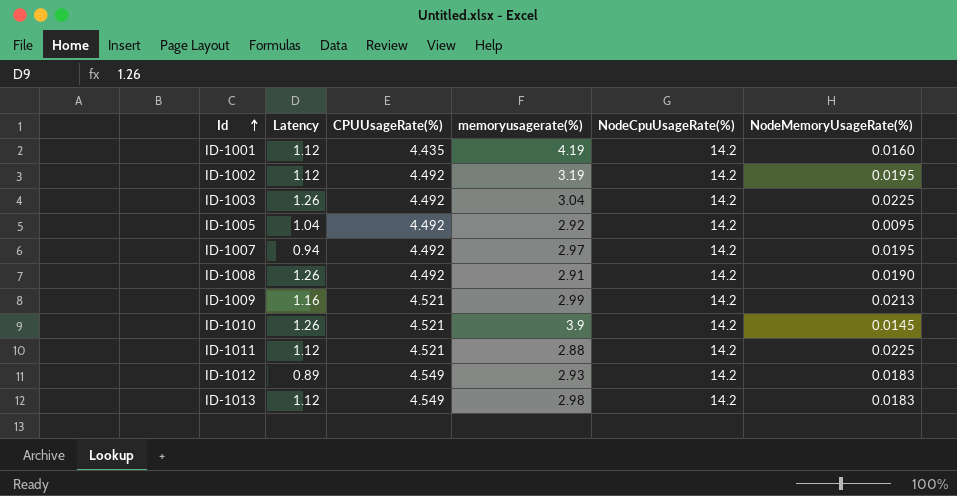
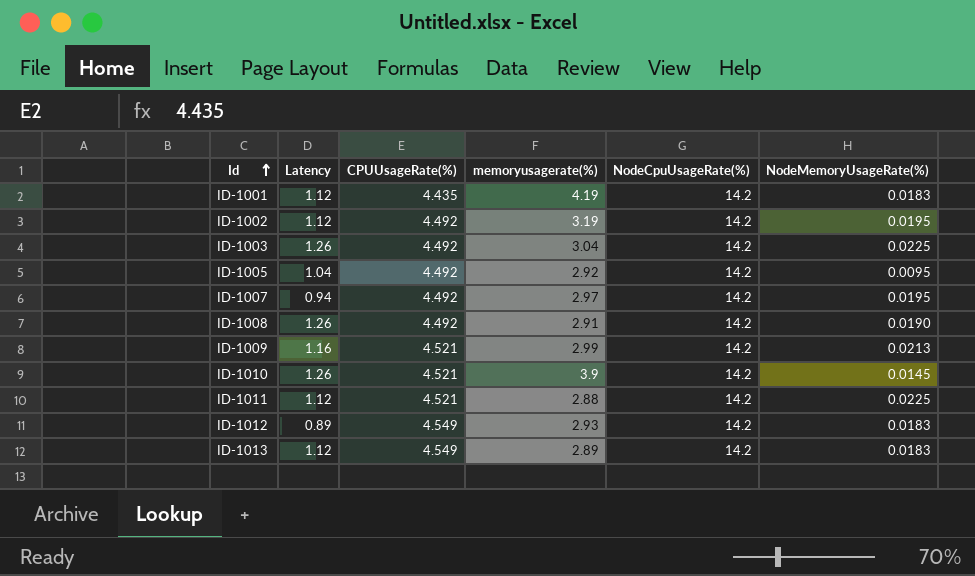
ID-1001 | NodeMemoryUsageRate(%): 0.0160 -> 0.0183
ID-1013 | memoryusagerate(%): 2.98 -> 2.89

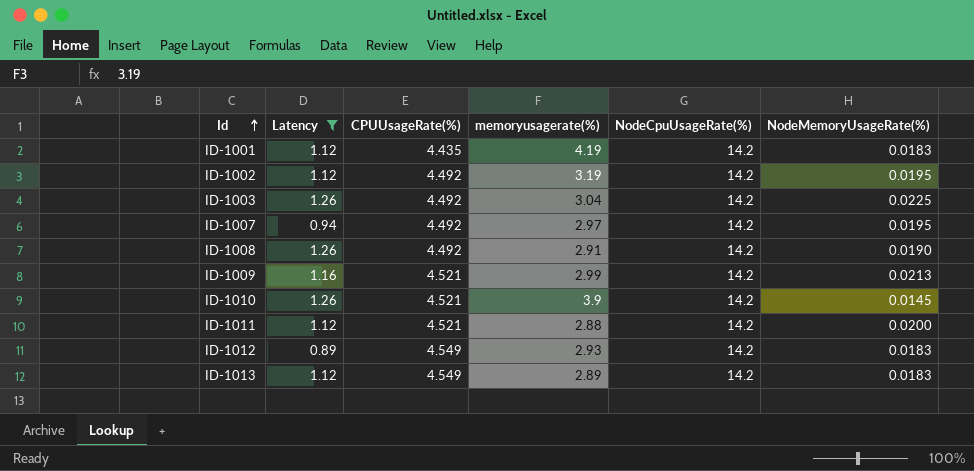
filter: none -> Latency != 1.04
ID-1011 | NodeMemoryUsageRate(%): 0.0225 -> 0.0200

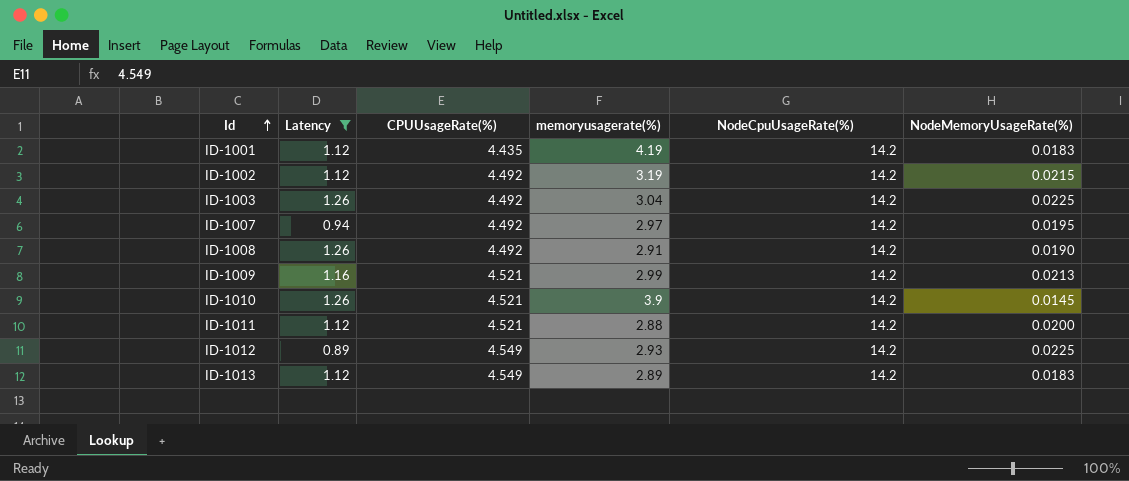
ID-1002 | NodeMemoryUsageRate(%): 0.0195 -> 0.0215
ID-1012 | NodeMemoryUsageRate(%): 0.0183 -> 0.0225

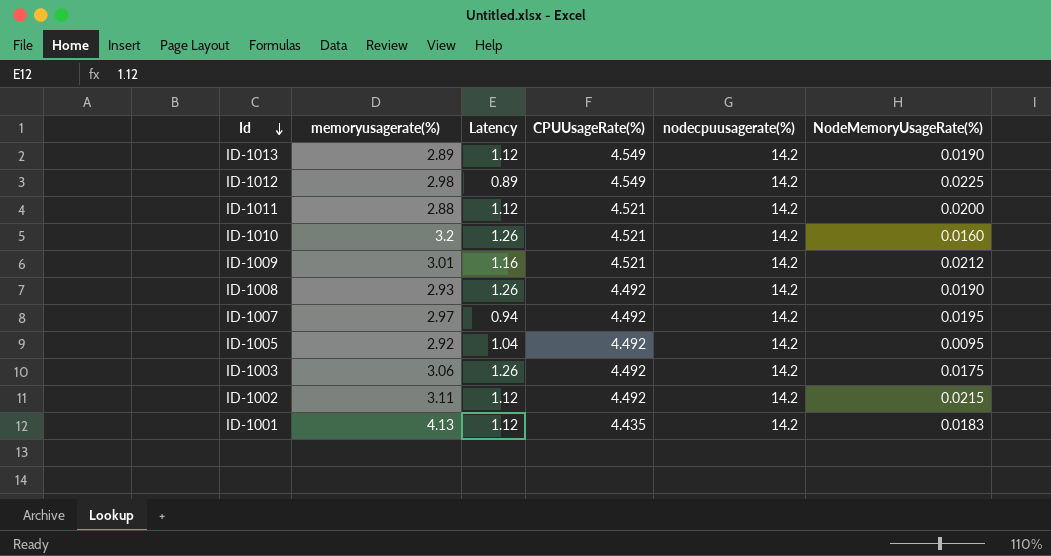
filter: Latency != 1.04 -> none
row order: Id ascending -> Id descending
column memoryusagerate(%) | position: 4 -> 2
column name: NodeCpuUsageRate(%) -> nodecpuusagerate(%)
ID-1013 | NodeMemoryUsageRate(%): 0.0183 -> 0.0190
ID-1012 | memoryusagerate(%): 2.93 -> 2.98
ID-1010 | memoryusagerate(%): 3.9 -> 3.2
ID-1010 | NodeMemoryUsageRate(%): 0.0145 -> 0.0160
ID-1009 | memoryusagerate(%): 2.99 -> 3.01
ID-1009 | NodeMemoryUsageRate(%): 0.0213 -> 0.0212
ID-1008 | memoryusagerate(%): 2.91 -> 2.93
ID-1003 | memoryusagerate(%): 3.04 -> 3.06
ID-1003 | NodeMemoryUsageRate(%): 0.0225 -> 0.0175
ID-1002 | memoryusagerate(%): 3.19 -> 3.11
ID-1001 | memoryusagerate(%): 4.19 -> 4.13

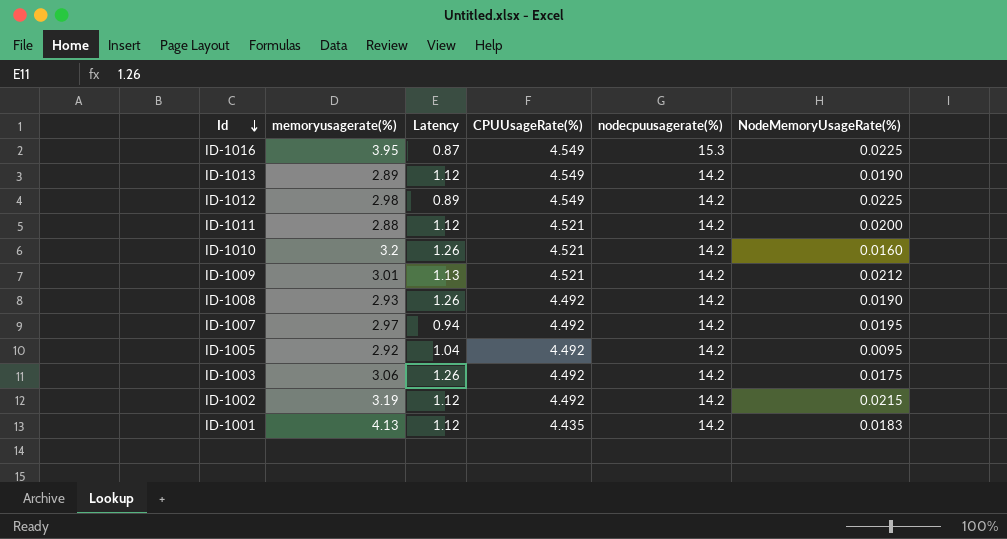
row ID-1016: none -> 3.95 | 0.87 | 4.549 | 15.3 | 0.0225
ID-1009 | Latency: 1.16 -> 1.13
ID-1002 | memoryusagerate(%): 3.11 -> 3.19

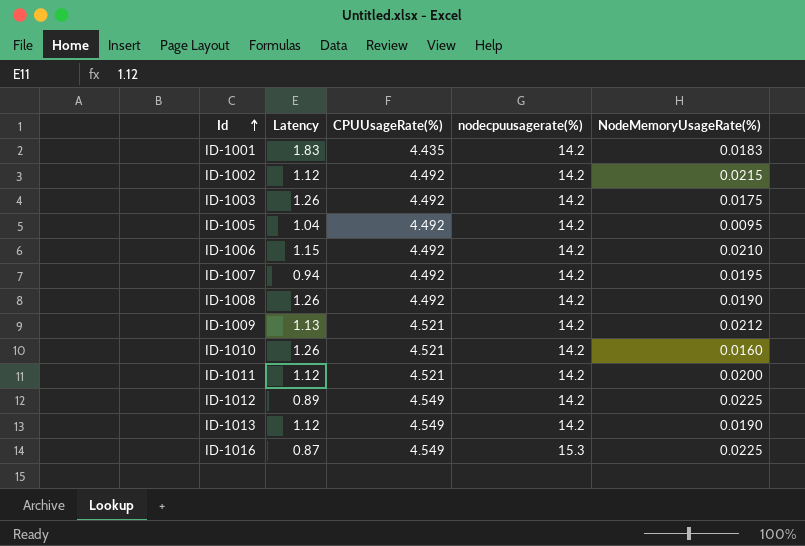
row order: Id descending -> Id ascending
column memoryusagerate(%) | position: 2 -> none
ID-1001 | Latency: 1.12 -> 1.83
row ID-1006: none -> 1.15 | 4.492 | 14.2 | 0.0210

